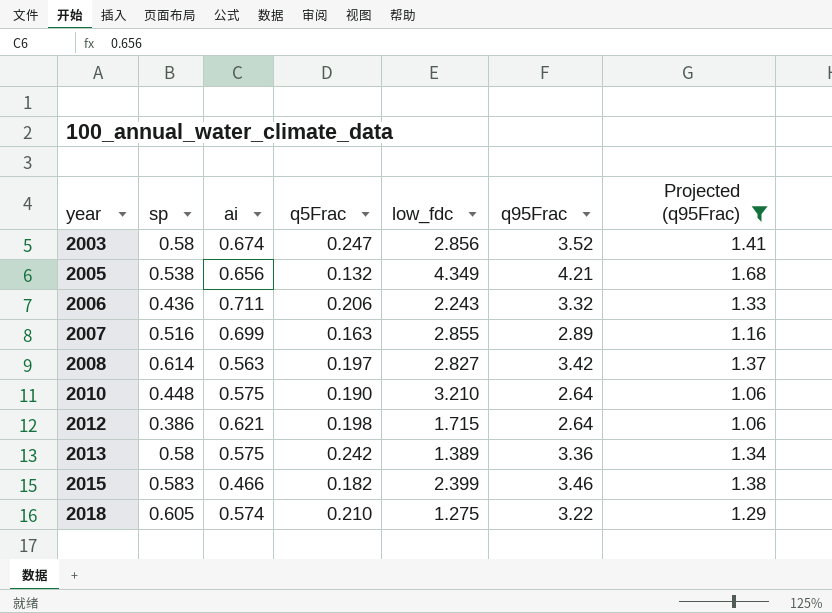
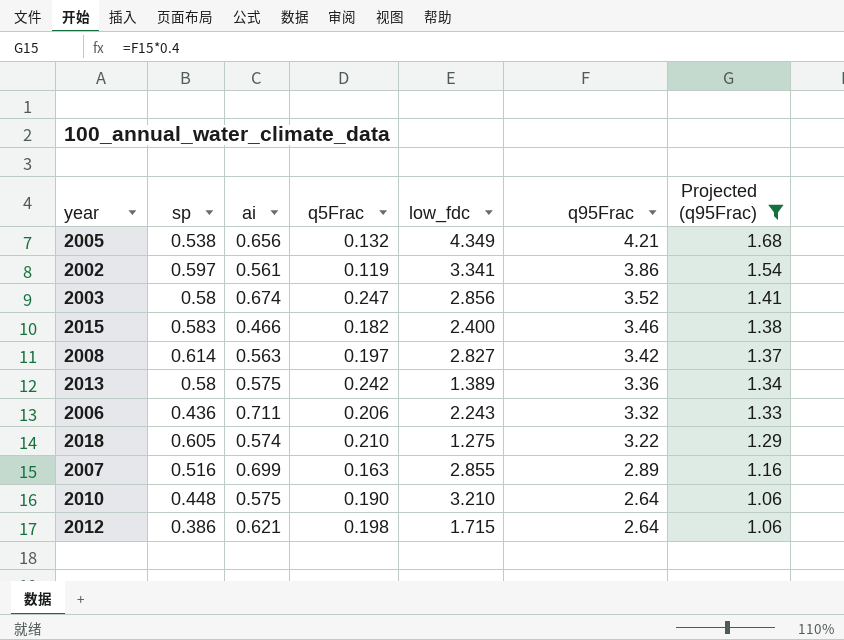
row order: year ascending -> q95Frac descending
row 2002: none -> 0.597 | 0.561 | 0.119 | 3.341 | 3.86 | 1.54
2015 | low_fdc: 2.399 -> 2.400

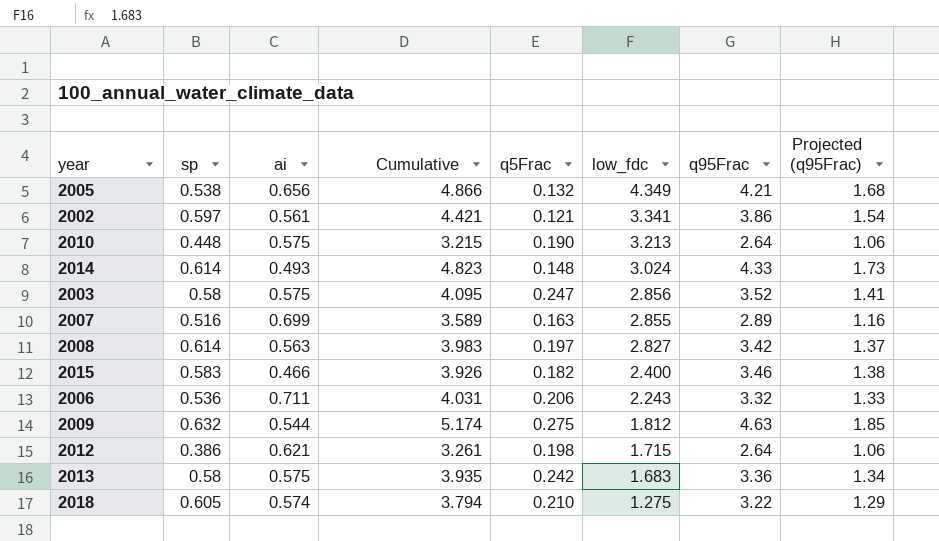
filter: Projected (q95Frac) <= 1.68 -> none
row order: q95Frac descending -> low_fdc descending
column Cumulative | formula: none -> [ai] + [q95Frac]
2002 | q5Frac: 0.119 -> 0.121
2010 | low_fdc: 3.210 -> 3.213
2003 | ai: 0.674 -> 0.575
2006 | sp: 0.436 -> 0.536
2013 | low_fdc: 1.389 -> 1.683

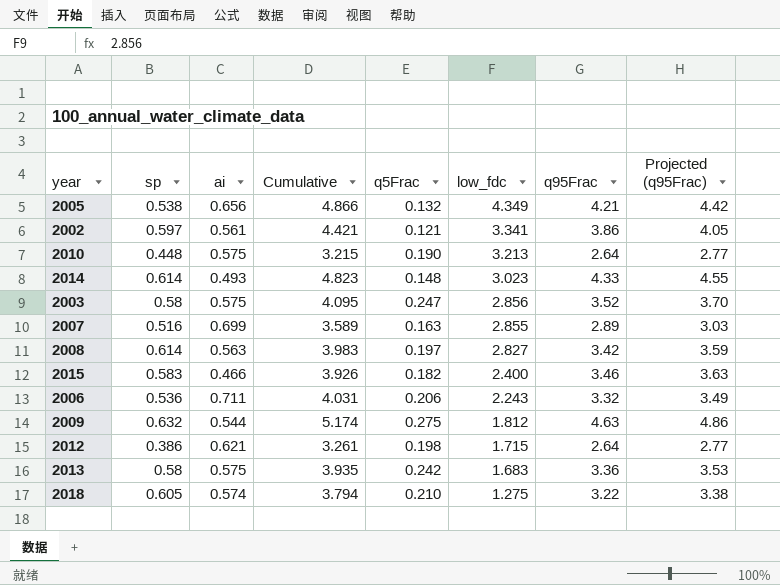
column Projected (q95Frac) | formula: [q95Frac] * 0.4 -> [q95Frac] * 1.05
2014 | low_fdc: 3.024 -> 3.023

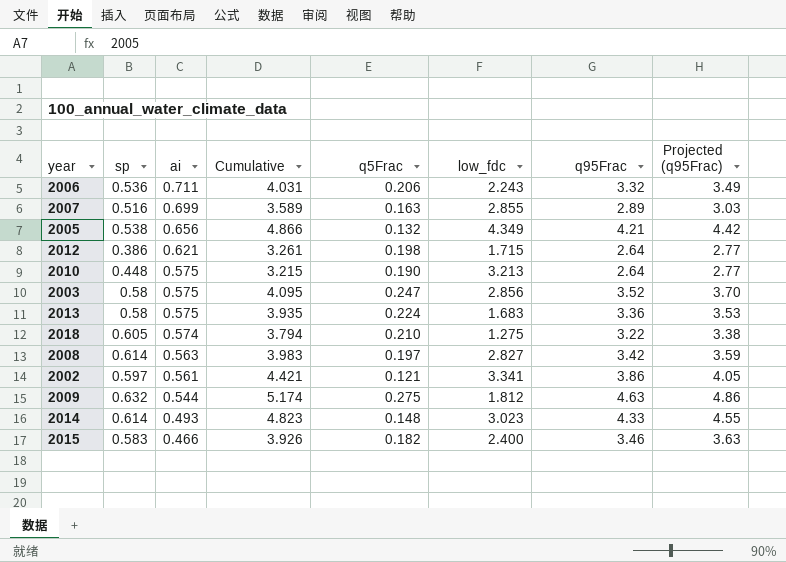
row order: low_fdc descending -> ai descending
2013 | q5Frac: 0.242 -> 0.224

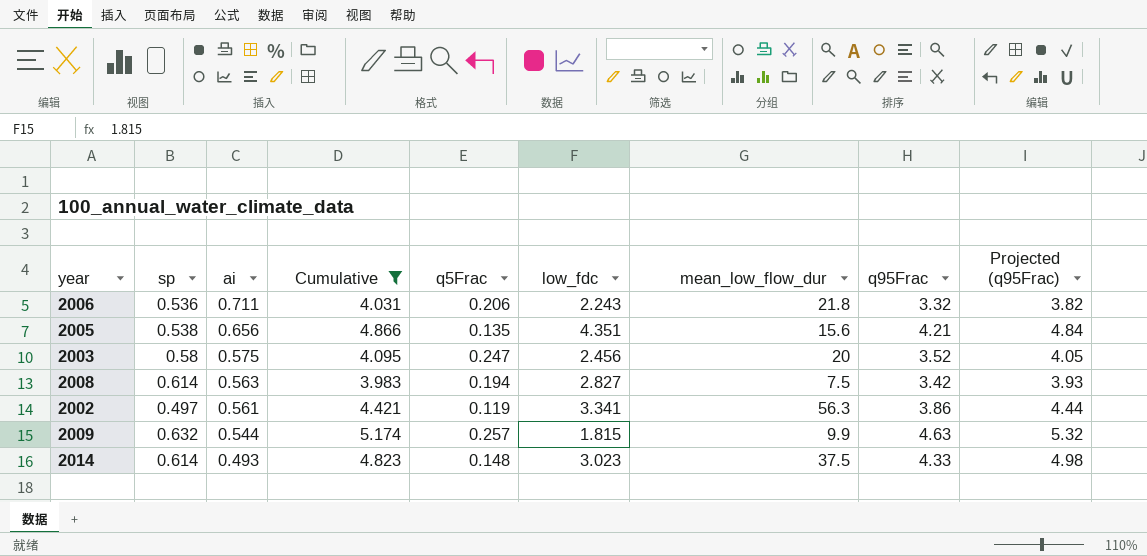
filter: none -> Cumulative >= 3.983
column mean_low_flow_dur | position: none -> 7
column Projected (q95Frac) | formula: [q95Frac] * 1.05 -> [q95Frac] * 1.15
2005 | q5Frac: 0.132 -> 0.135
2005 | low_fdc: 4.349 -> 4.351
2003 | low_fdc: 2.856 -> 2.456
2008 | q5Frac: 0.197 -> 0.194
2002 | sp: 0.597 -> 0.497
2002 | q5Frac: 0.121 -> 0.119
2009 | q5Frac: 0.275 -> 0.257
2009 | low_fdc: 1.812 -> 1.815

